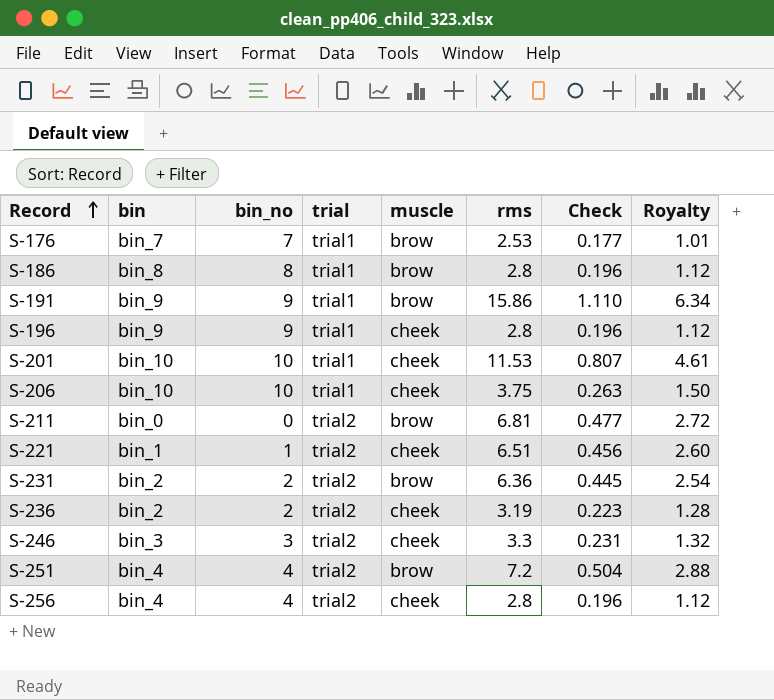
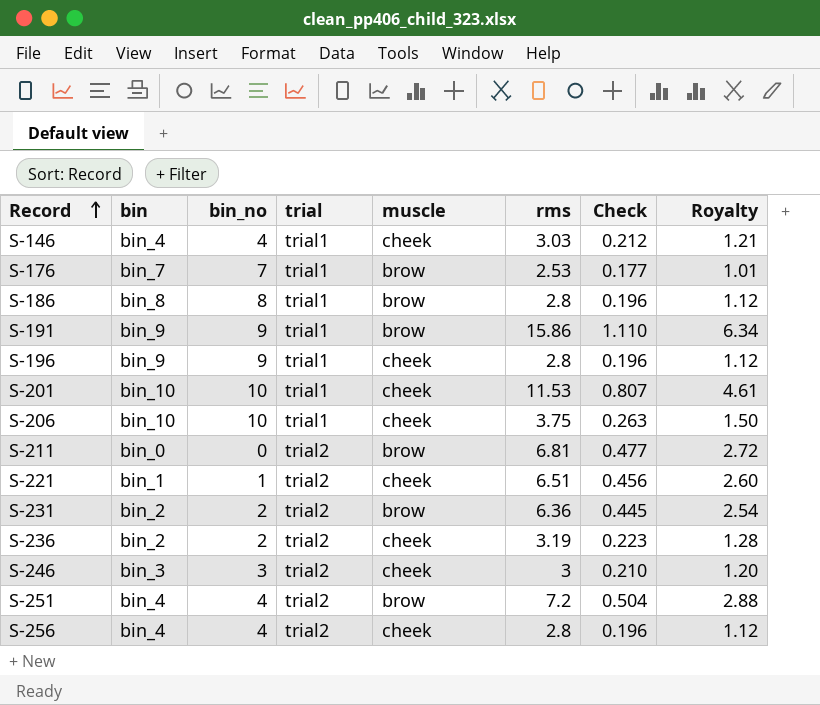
row S-146: none -> bin_4 | 4 | trial1 | cheek | 3.03 | 0.212 | 1.21
S-246 | rms: 3.3 -> 3
S-246 | Check: 0.231 -> 0.210
S-246 | Royalty: 1.32 -> 1.20

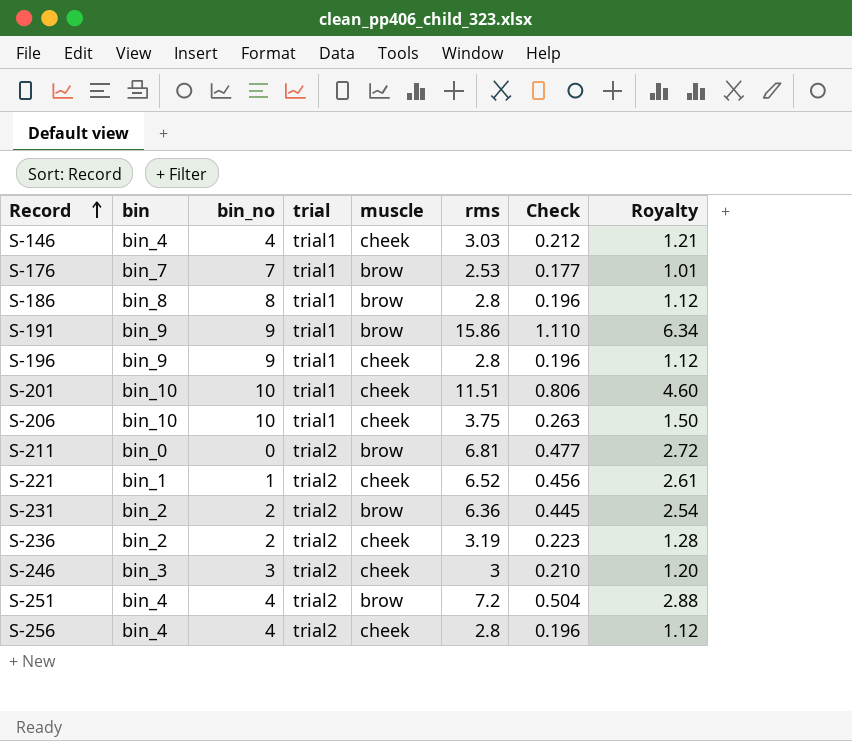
S-201 | rms: 11.53 -> 11.51
S-201 | Check: 0.807 -> 0.806
S-201 | Royalty: 4.61 -> 4.60
S-221 | rms: 6.51 -> 6.52
S-221 | Royalty: 2.60 -> 2.61

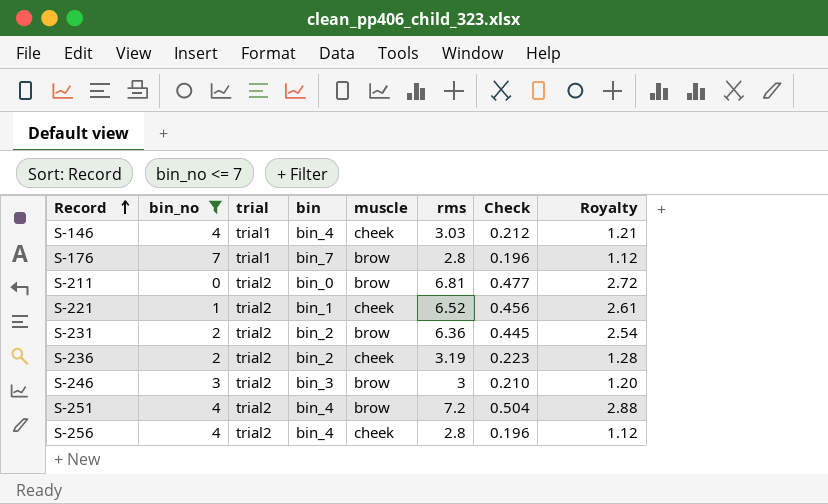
filter: none -> bin_no <= 7
column bin | position: 2 -> 4
S-176 | rms: 2.53 -> 2.8
S-176 | Check: 0.177 -> 0.196
S-176 | Royalty: 1.01 -> 1.12
S-246 | muscle: cheek -> brow

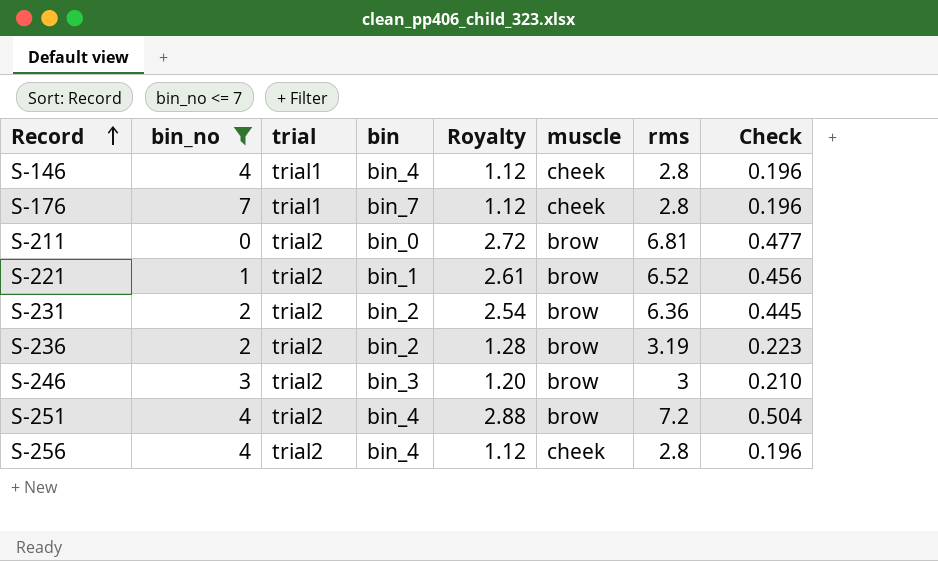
column Royalty | position: 8 -> 5
S-146 | Royalty: 1.21 -> 1.12
S-146 | rms: 3.03 -> 2.8
S-146 | Check: 0.212 -> 0.196
S-176 | muscle: brow -> cheek
S-221 | muscle: cheek -> brow
S-236 | muscle: cheek -> brow

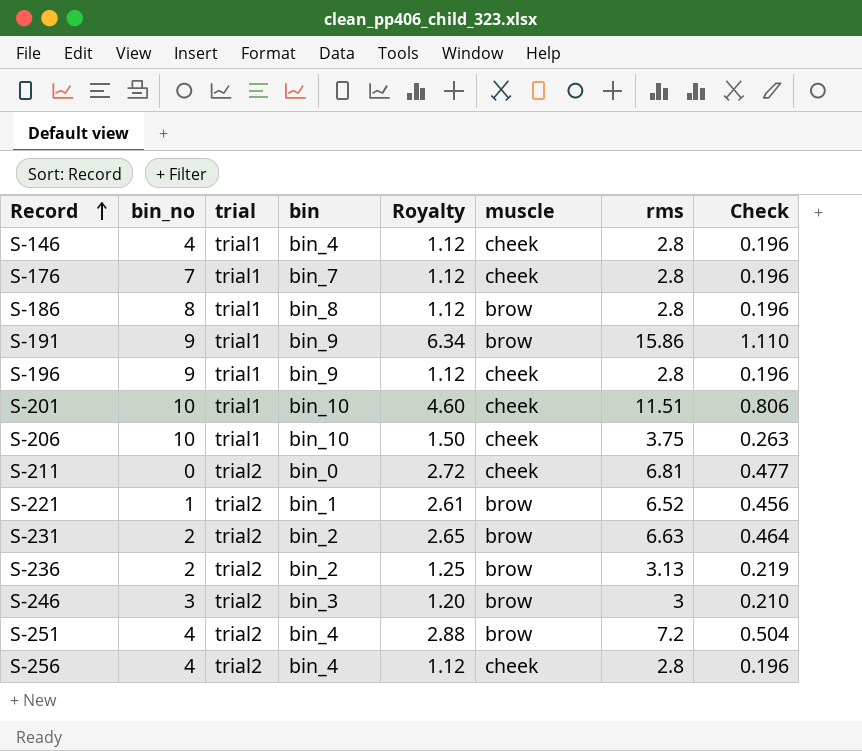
filter: bin_no <= 7 -> none
S-211 | muscle: brow -> cheek
S-231 | Royalty: 2.54 -> 2.65
S-231 | rms: 6.36 -> 6.63
S-231 | Check: 0.445 -> 0.464
S-236 | Royalty: 1.28 -> 1.25
S-236 | rms: 3.19 -> 3.13
S-236 | Check: 0.223 -> 0.219

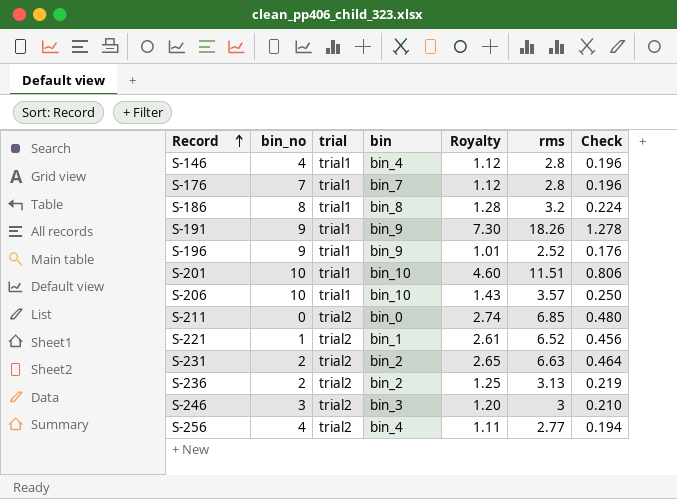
column muscle | position: 6 -> none
row S-251: 4 | trial2 | bin_4 | 2.88 | brow | 7.2 | 0.504 -> none
S-186 | Royalty: 1.12 -> 1.28
S-186 | rms: 2.8 -> 3.2
S-186 | Check: 0.196 -> 0.224
S-191 | Royalty: 6.34 -> 7.30
S-191 | rms: 15.86 -> 18.26
S-191 | Check: 1.110 -> 1.278
S-196 | Royalty: 1.12 -> 1.01
S-196 | rms: 2.8 -> 2.52
S-196 | Check: 0.196 -> 0.176
S-206 | Royalty: 1.50 -> 1.43
S-206 | rms: 3.75 -> 3.57
S-206 | Check: 0.263 -> 0.250
S-211 | Royalty: 2.72 -> 2.74
S-211 | rms: 6.81 -> 6.85
S-211 | Check: 0.477 -> 0.480
S-256 | Royalty: 1.12 -> 1.11
S-256 | rms: 2.8 -> 2.77
S-256 | Check: 0.196 -> 0.194

